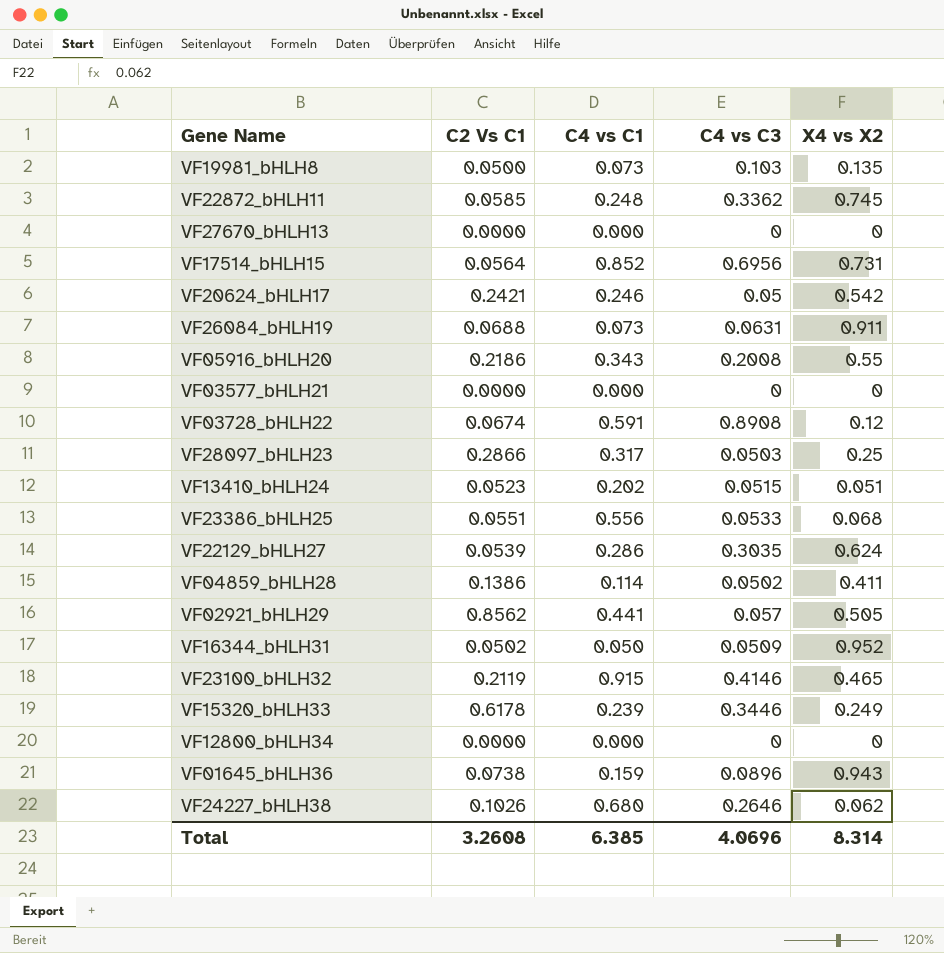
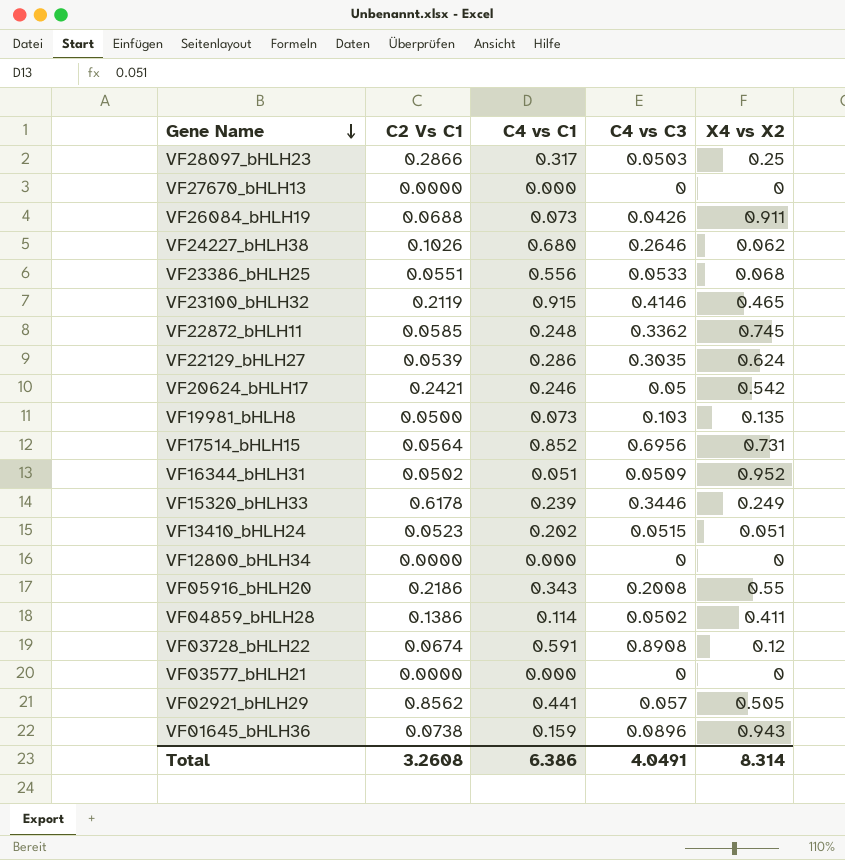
row order: none -> Gene Name descending
VF26084_bHLH19 | C4 vs C3: 0.0631 -> 0.0426
VF16344_bHLH31 | C4 vs C1: 0.050 -> 0.051
Total | C4 vs C1: 6.385 -> 6.386
Total | C4 vs C3: 4.0696 -> 4.0491

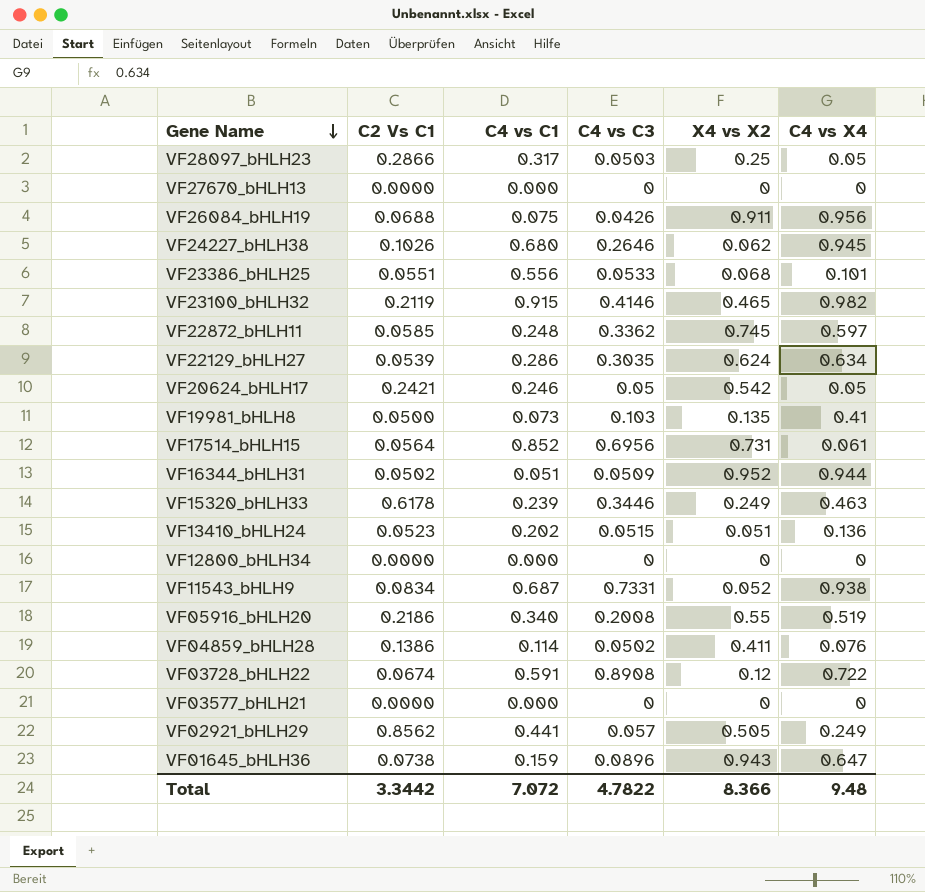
column C4 vs X4 | position: none -> 6
VF26084_bHLH19 | C4 vs C1: 0.073 -> 0.075
row VF11543_bHLH9: none -> 0.0834 | 0.687 | 0.7331 | 0.052 | 0.938
VF05916_bHLH20 | C4 vs C1: 0.343 -> 0.340
Total | C2 Vs C1: 3.2608 -> 3.3442
Total | C4 vs C1: 6.386 -> 7.072
Total | C4 vs C3: 4.0491 -> 4.7822
Total | X4 vs X2: 8.314 -> 8.366

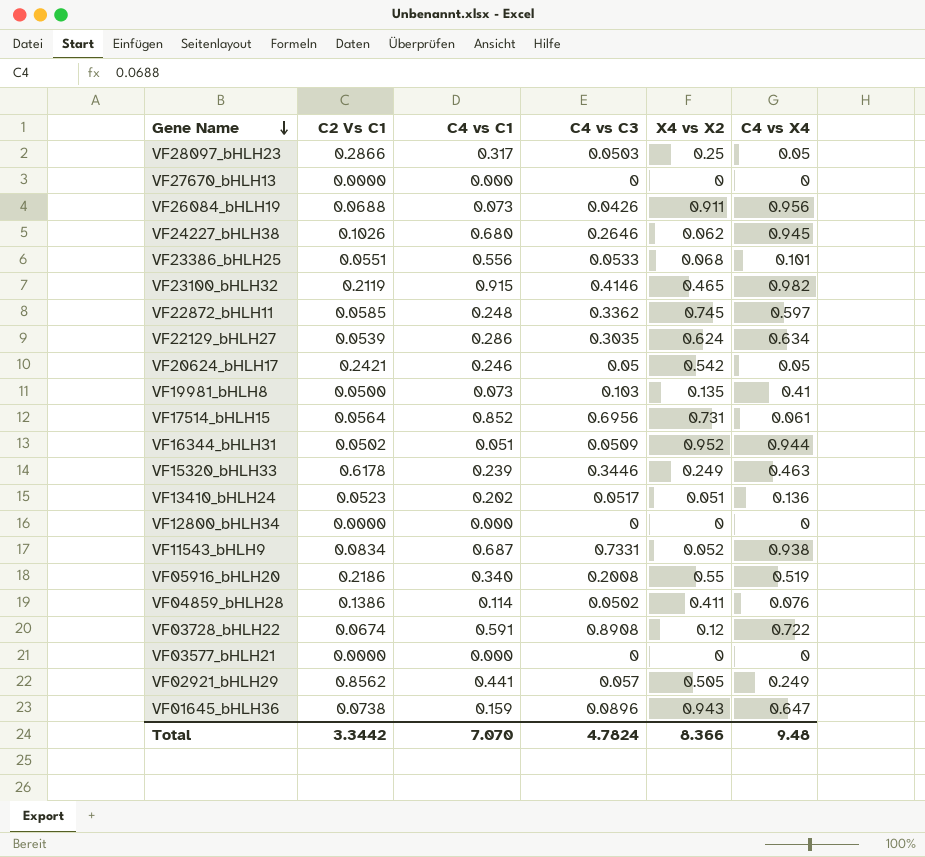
VF26084_bHLH19 | C4 vs C1: 0.075 -> 0.073
VF13410_bHLH24 | C4 vs C3: 0.0515 -> 0.0517
Total | C4 vs C1: 7.072 -> 7.070
Total | C4 vs C3: 4.7822 -> 4.7824

